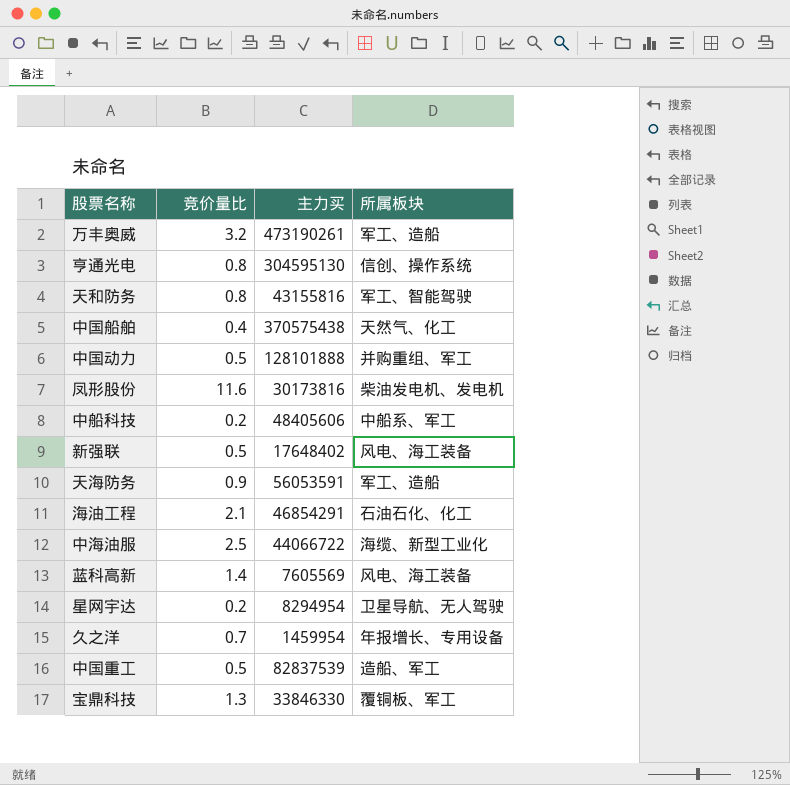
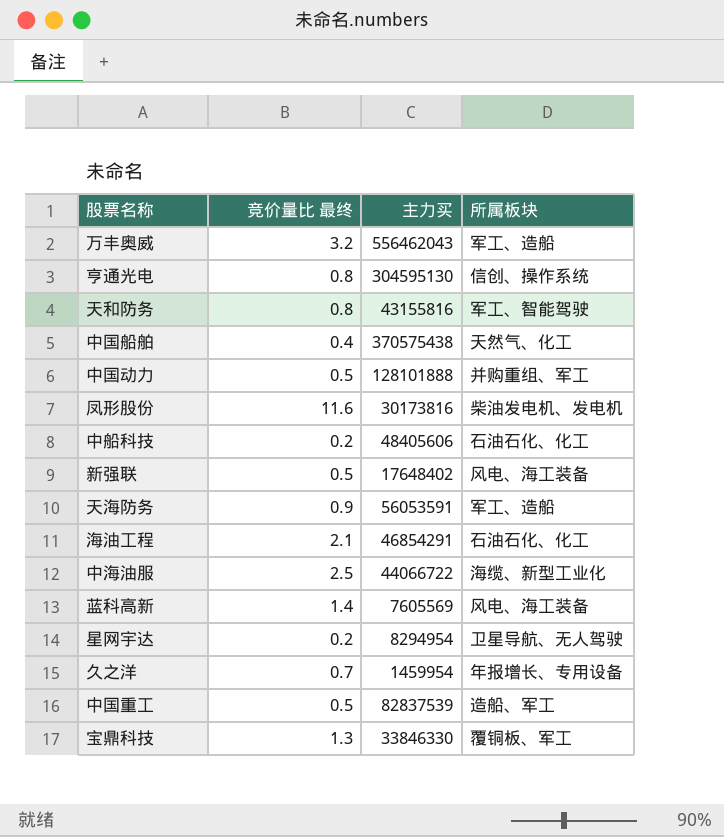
column name: 竞价量比 -> 竞价量比 最终
万丰奥威 | 主力买: 473190261 -> 556462043
中船科技 | 所属板块: 中船系、军工 -> 石油石化、化工

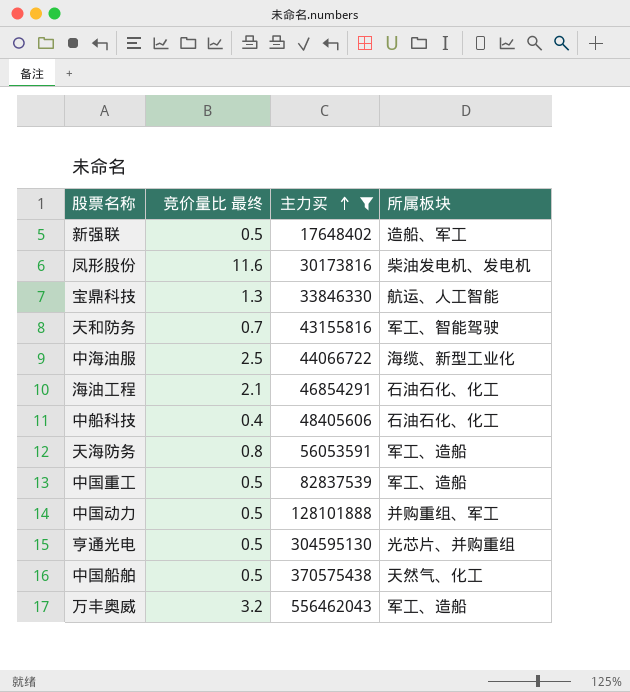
filter: none -> 主力买 >= 17648402
row order: none -> 主力买 ascending
新强联 | 所属板块: 风电、海工装备 -> 造船、军工
宝鼎科技 | 所属板块: 覆铜板、军工 -> 航运、人工智能
天和防务 | 竞价量比 最终: 0.8 -> 0.7
中船科技 | 竞价量比 最终: 0.2 -> 0.4
天海防务 | 竞价量比 最终: 0.9 -> 0.8
中国重工 | 所属板块: 造船、军工 -> 军工、造船
亨通光电 | 竞价量比 最终: 0.8 -> 0.5
亨通光电 | 所属板块: 信创、操作系统 -> 光芯片、并购重组
中国船舶 | 竞价量比 最终: 0.4 -> 0.5

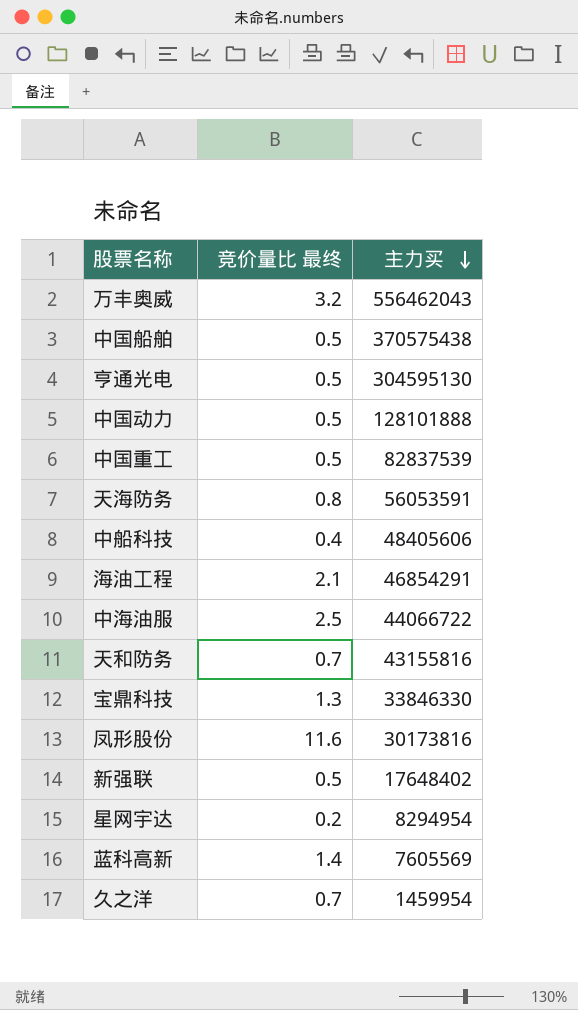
filter: 主力买 >= 17648402 -> none
row order: 主力买 ascending -> 主力买 descending
column 所属板块 | position: 4 -> none

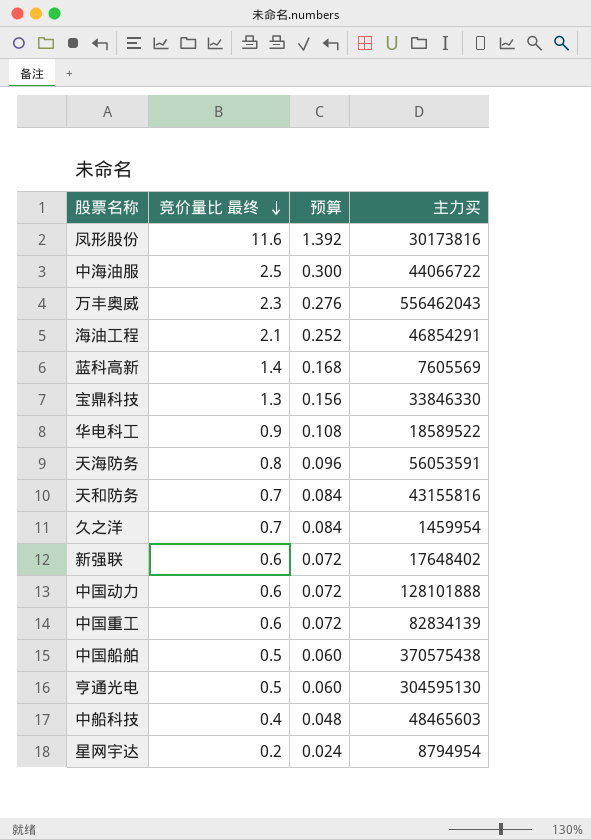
row order: 主力买 descending -> 竞价量比 最终 descending
column 预算 | formula: none -> [竞价量比 最终] * 0.12
万丰奥威 | 竞价量比 最终: 3.2 -> 2.3
row 华电科工: none -> 0.9 | 0.108 | 18589522
新强联 | 竞价量比 最终: 0.5 -> 0.6
中国动力 | 竞价量比 最终: 0.5 -> 0.6
中国重工 | 竞价量比 最终: 0.5 -> 0.6
中国重工 | 主力买: 82837539 -> 82834139
中船科技 | 主力买: 48405606 -> 48465603
星网宇达 | 主力买: 8294954 -> 8794954

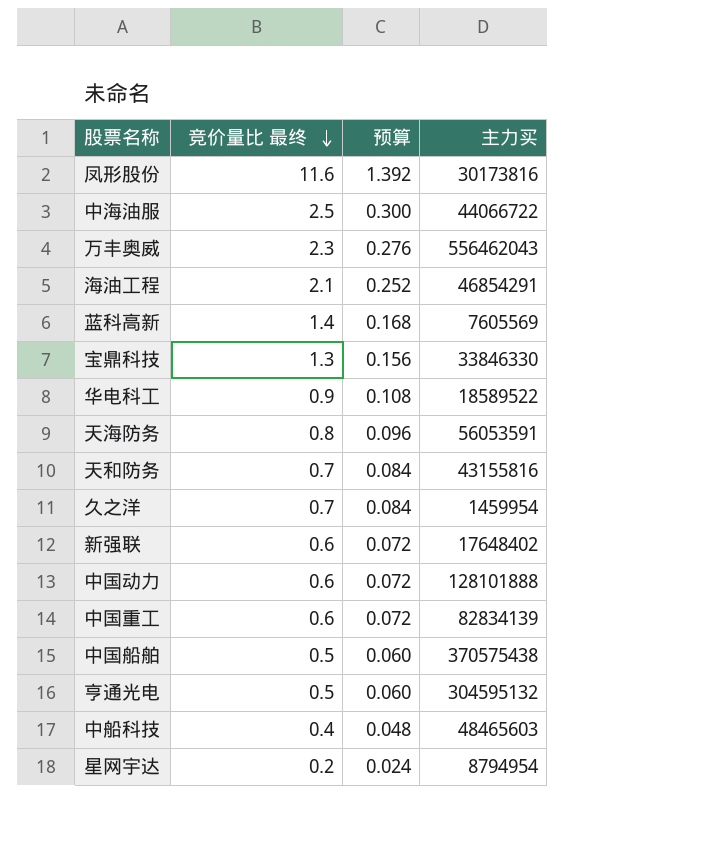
亨通光电 | 主力买: 304595130 -> 304595132

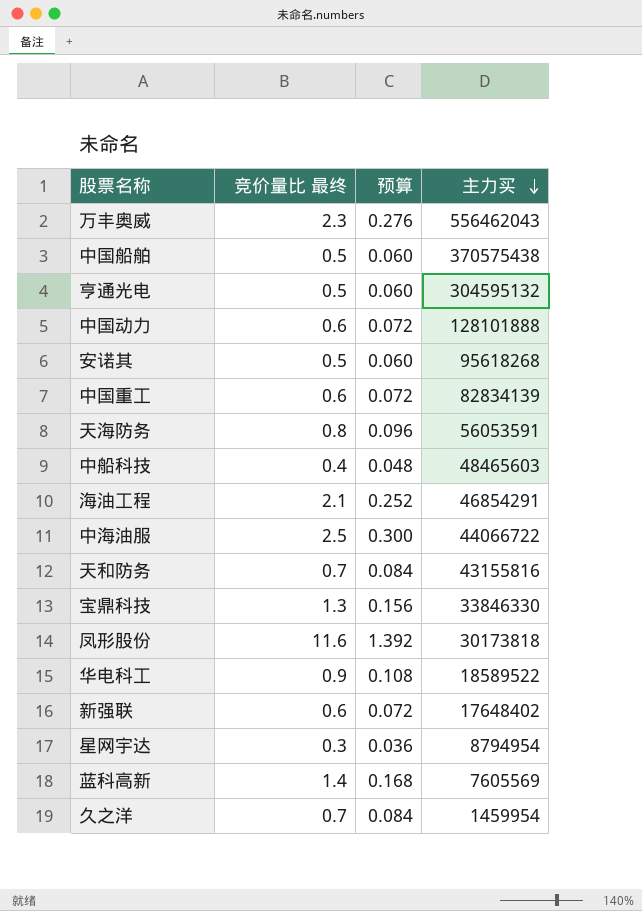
row order: 竞价量比 最终 descending -> 主力买 descending
row 安诺其: none -> 0.5 | 0.060 | 95618268
凤形股份 | 主力买: 30173816 -> 30173818
星网宇达 | 竞价量比 最终: 0.2 -> 0.3
星网宇达 | 预算: 0.024 -> 0.036

